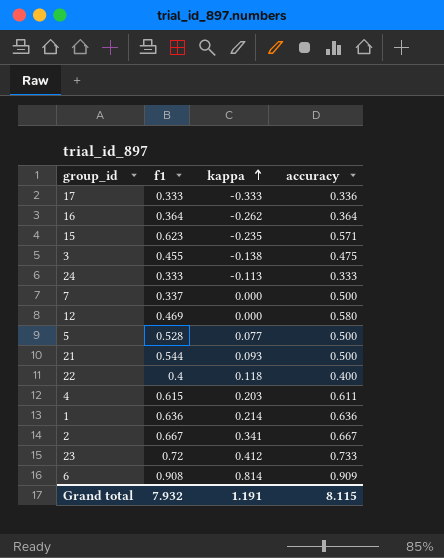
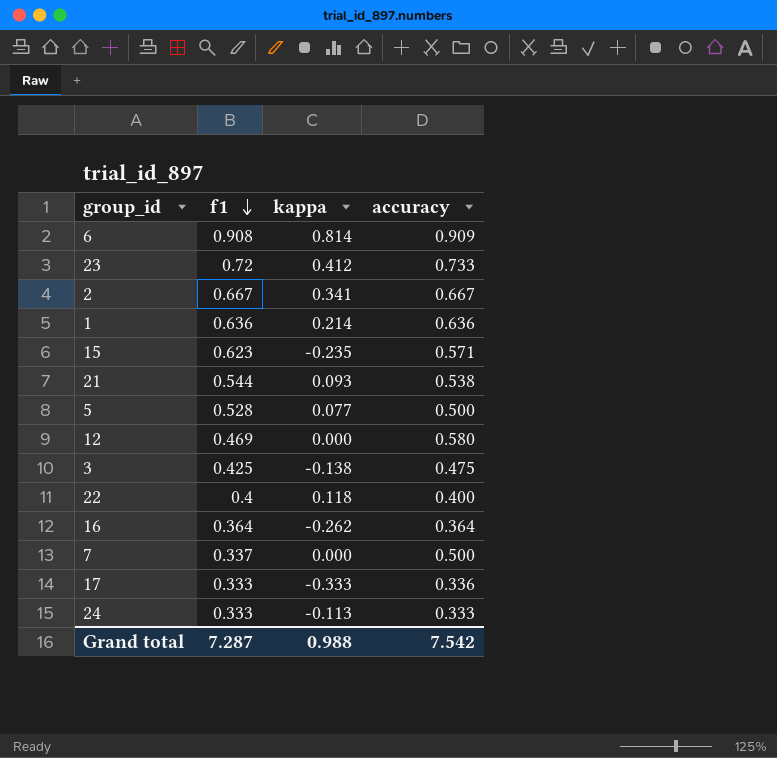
row order: kappa ascending -> f1 descending
row 4: 0.615 | 0.203 | 0.611 -> none
21 | accuracy: 0.500 -> 0.538
3 | f1: 0.455 -> 0.425
Grand total | f1: 7.932 -> 7.287
Grand total | kappa: 1.191 -> 0.988
Grand total | accuracy: 8.115 -> 7.542

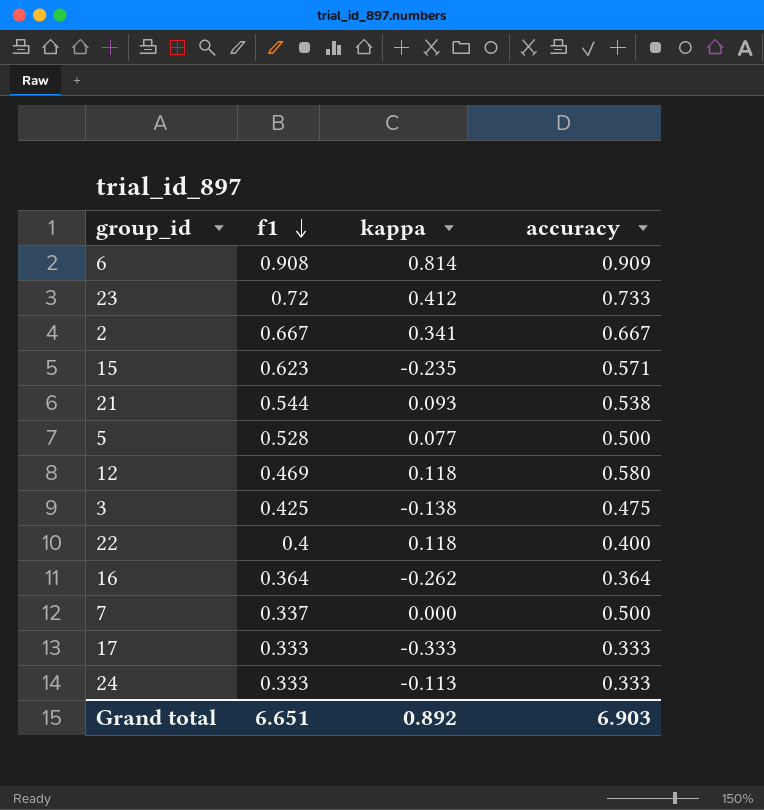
row 1: 0.636 | 0.214 | 0.636 -> none
12 | kappa: 0.000 -> 0.118
17 | accuracy: 0.336 -> 0.333
Grand total | f1: 7.287 -> 6.651
Grand total | kappa: 0.988 -> 0.892
Grand total | accuracy: 7.542 -> 6.903

